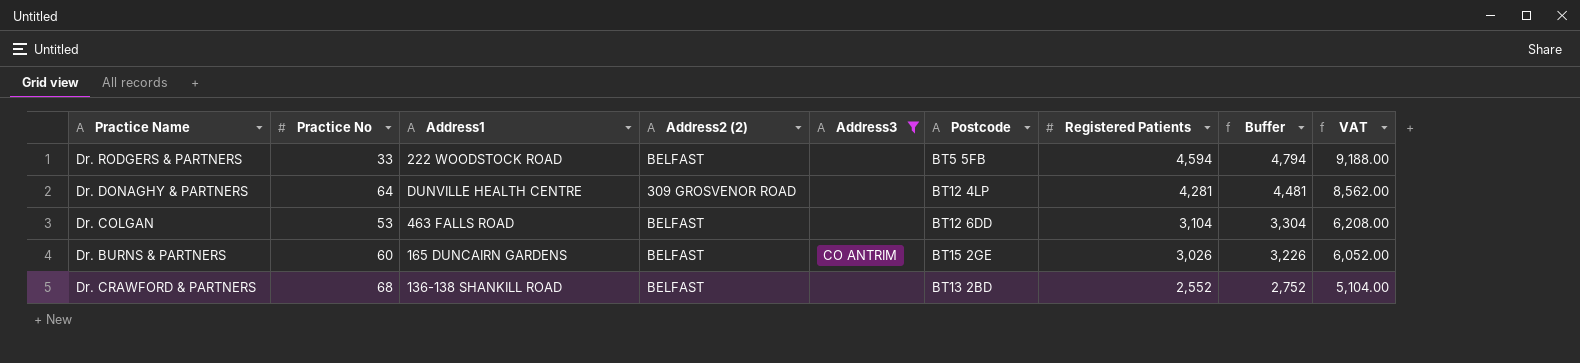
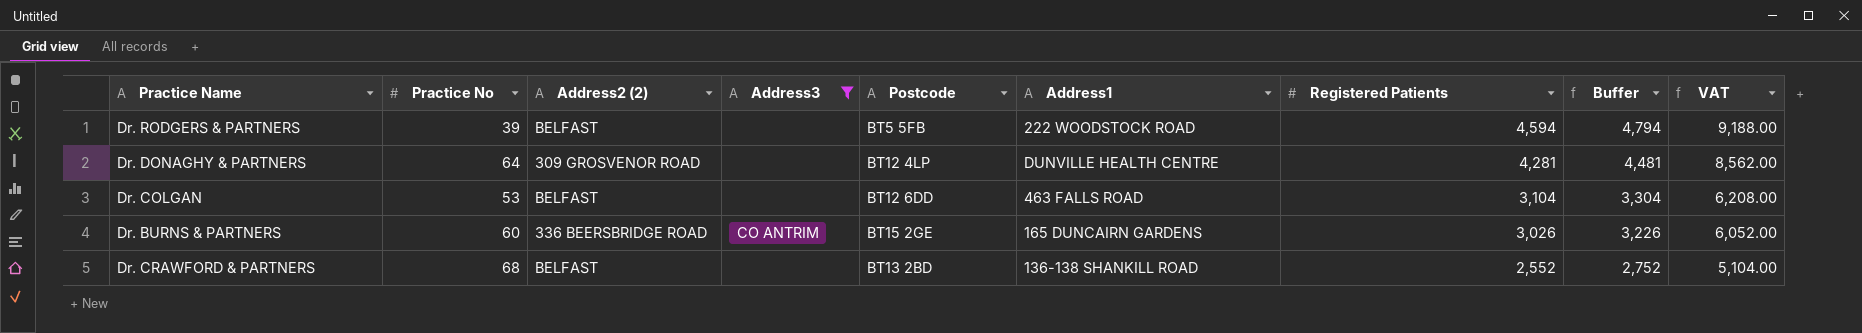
column Address1 | position: 3 -> 6
Dr. RODGERS & PARTNERS | Practice No: 33 -> 39
Dr. BURNS & PARTNERS | Address2 (2): BELFAST -> 336 BEERSBRIDGE ROAD

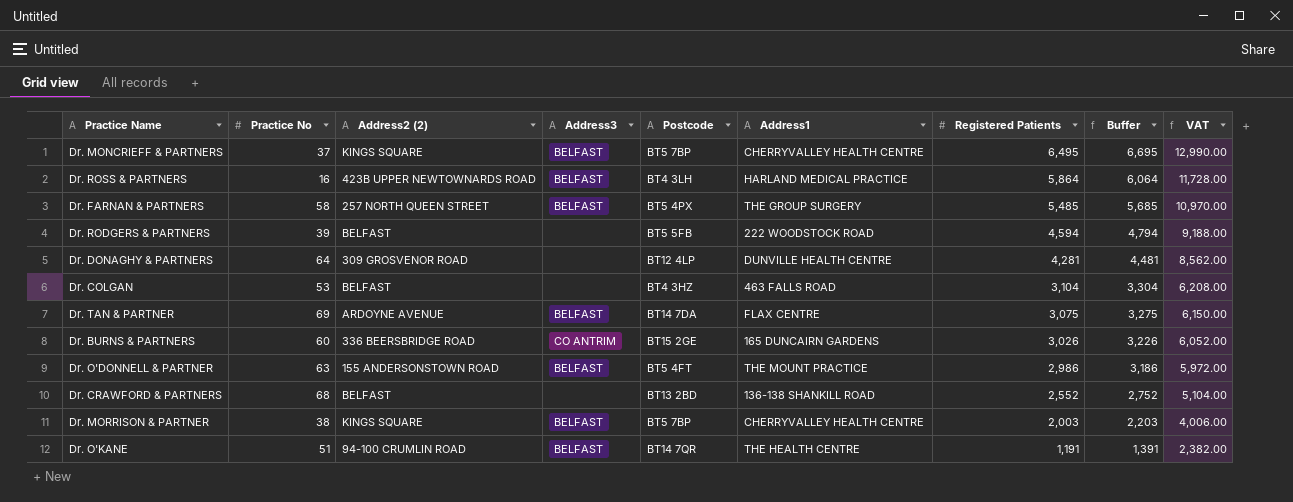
filter: Address3 != BELFAST -> none
Dr. COLGAN | Postcode: BT12 6DD -> BT4 3HZ

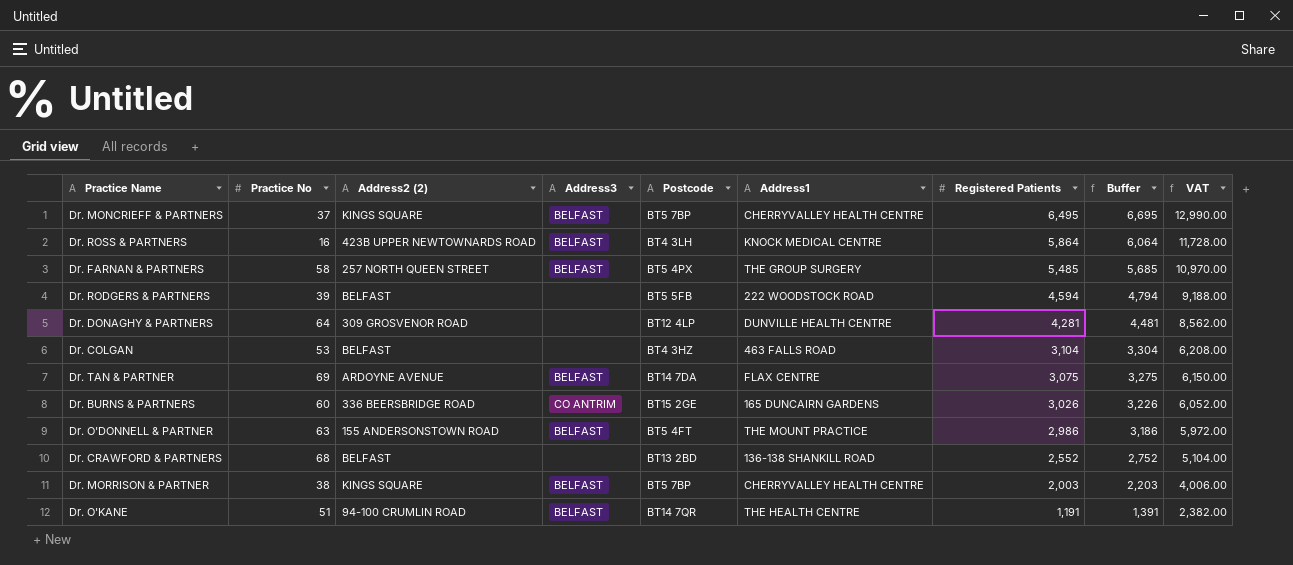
Dr. ROSS & PARTNERS | Address1: HARLAND MEDICAL PRACTICE -> KNOCK MEDICAL CENTRE

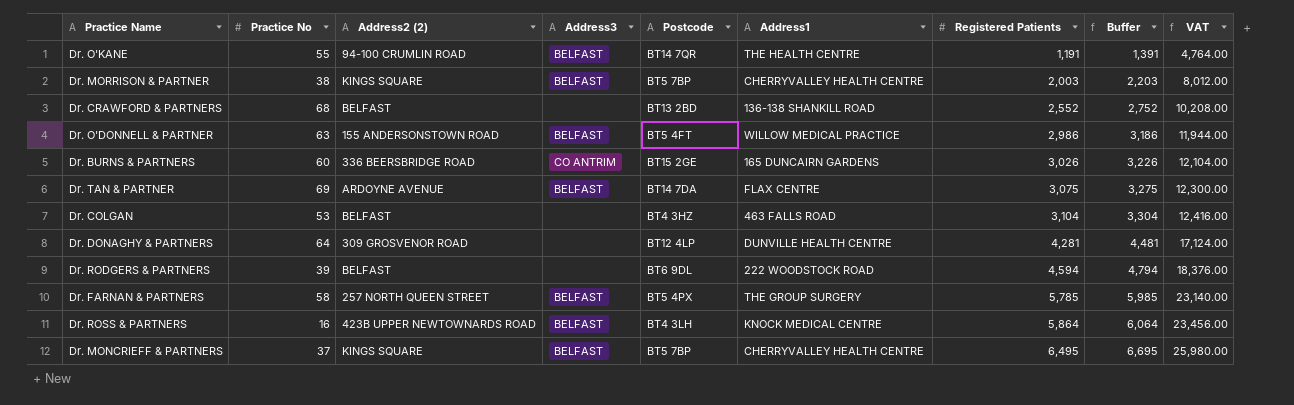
row order: Registered Patients descending -> Registered Patients ascending
column VAT | formula: [Registered Patients] * 2 -> [Registered Patients] * 4
Dr. O'KANE | Practice No: 51 -> 55
Dr. O'DONNELL & PARTNER | Address1: THE MOUNT PRACTICE -> WILLOW MEDICAL PRACTICE
Dr. RODGERS & PARTNERS | Postcode: BT5 5FB -> BT6 9DL
Dr. FARNAN & PARTNERS | Registered Patients: 5,485 -> 5,785
Dr. FARNAN & PARTNERS | Buffer: 5,685 -> 5,985

